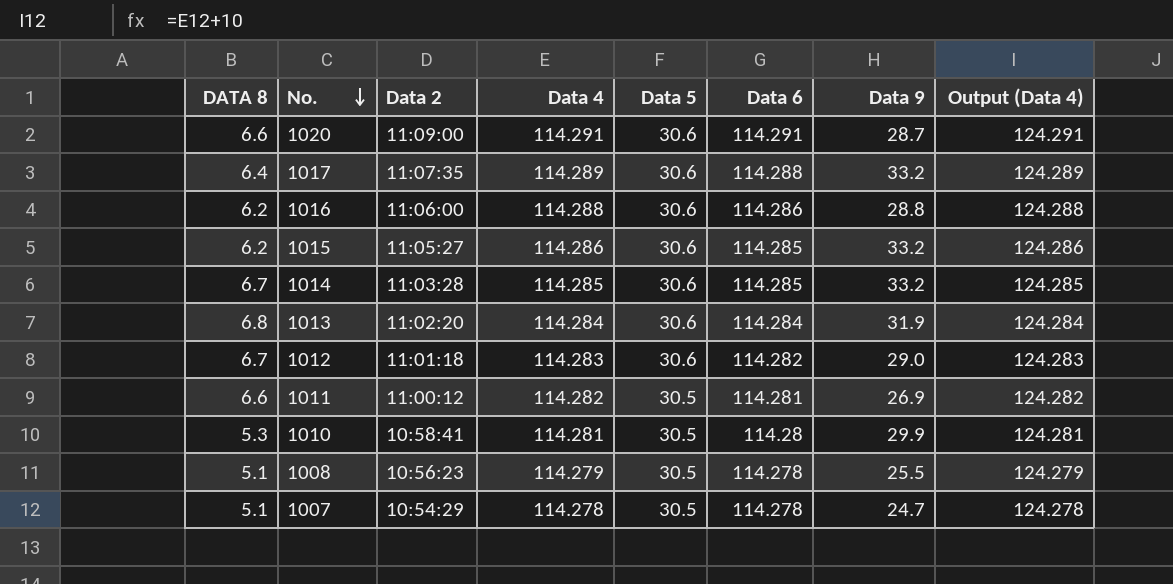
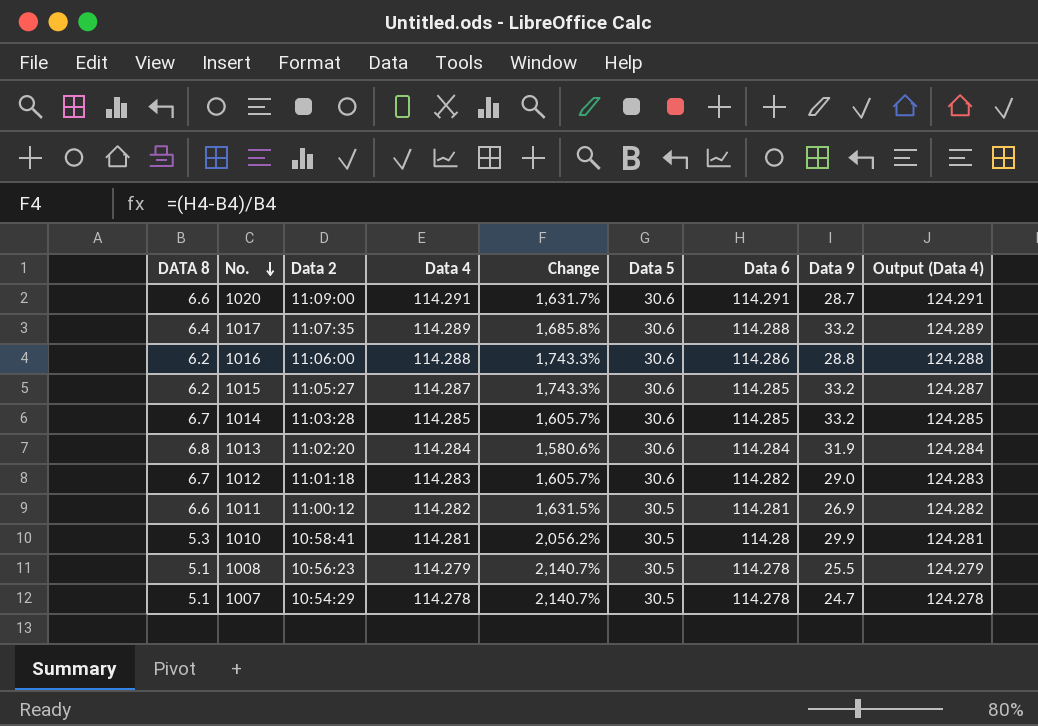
column Change | formula: none -> ([Data 6] - [DATA 8]) / [DATA 8]
1015 | Data 4: 114.286 -> 114.287
1015 | Output (Data 4): 124.286 -> 124.287

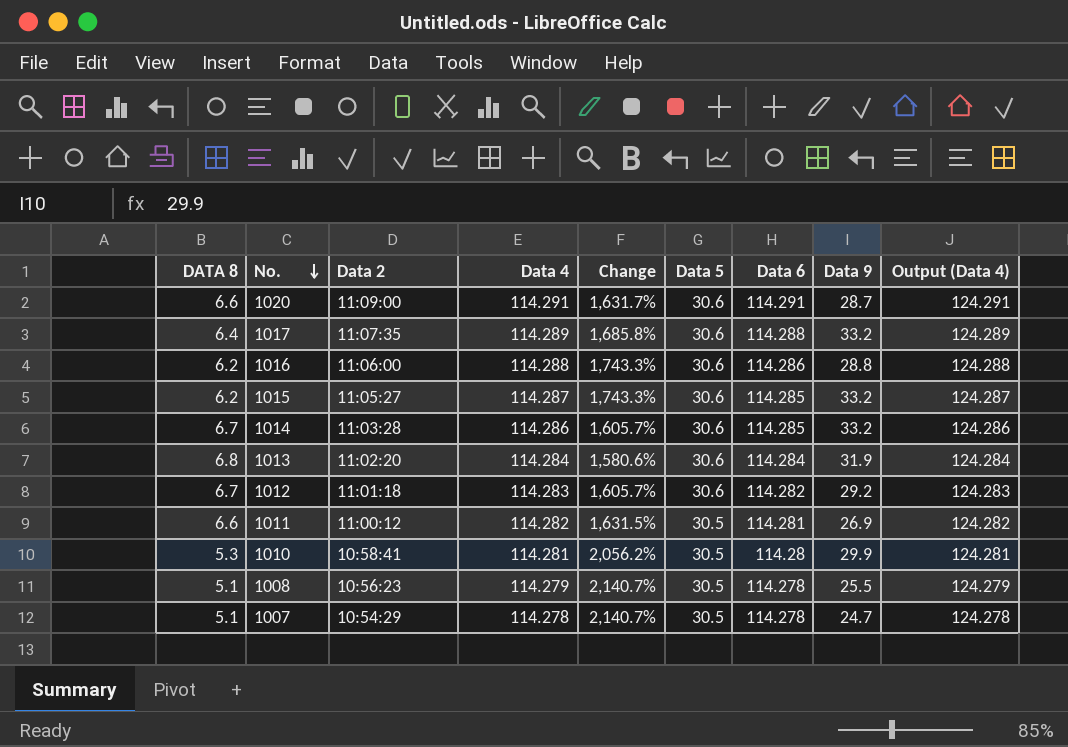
1014 | Data 4: 114.285 -> 114.286
1014 | Output (Data 4): 124.285 -> 124.286
1012 | Data 9: 29.0 -> 29.2

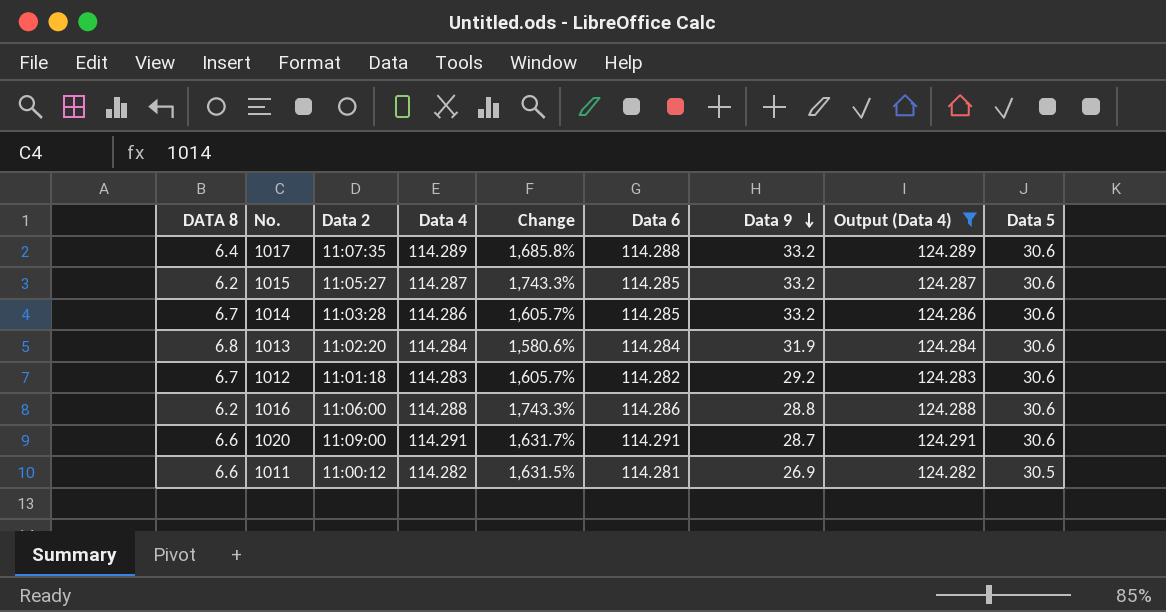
filter: none -> Output (Data 4) >= 124.282
row order: No. descending -> Data 9 descending
column Data 5 | position: 6 -> 9

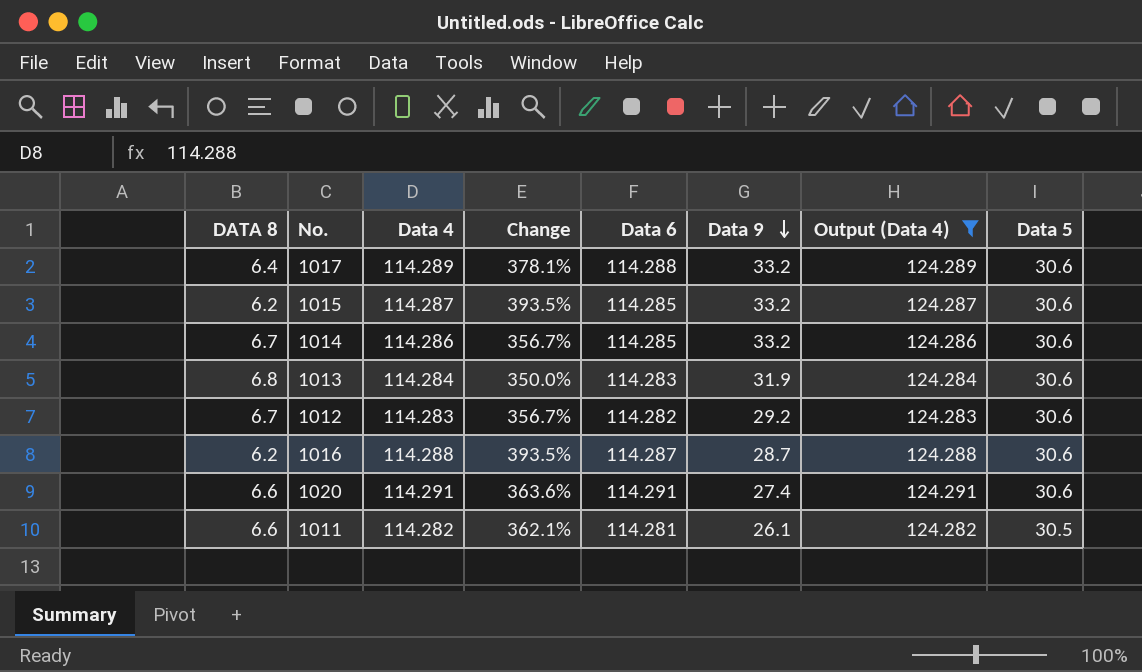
column Data 2 | position: 3 -> none
column Change | formula: ([Data 6] - [DATA 8]) / [DATA 8] -> ([Data 5] - [DATA 8]) / [DATA 8]
1013 | Data 6: 114.284 -> 114.283
1016 | Data 6: 114.286 -> 114.287
1016 | Data 9: 28.8 -> 28.7
1020 | Data 9: 28.7 -> 27.4
1011 | Data 9: 26.9 -> 26.1

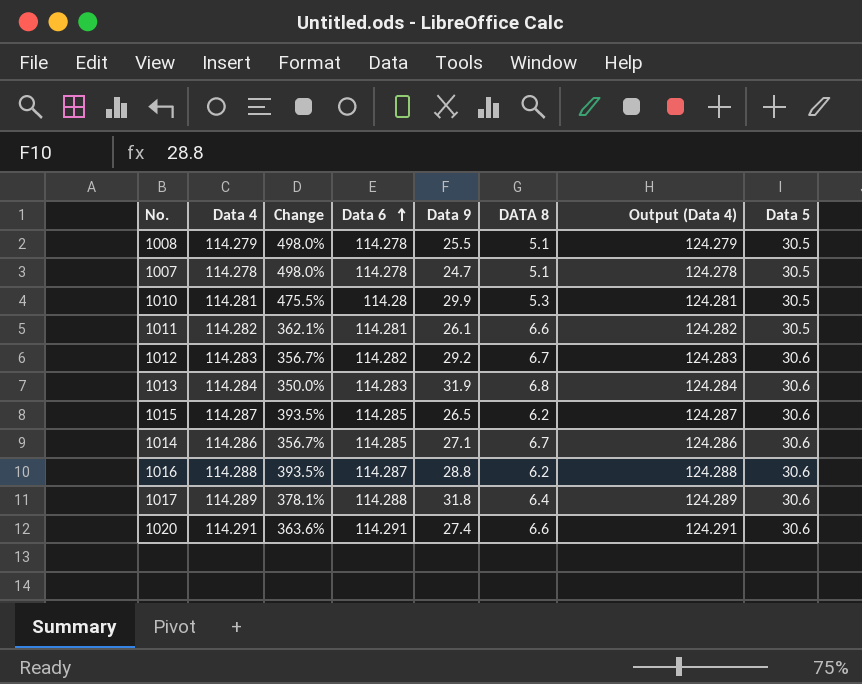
filter: Output (Data 4) >= 124.282 -> none
row order: Data 9 descending -> Data 6 ascending
column DATA 8 | position: 1 -> 6
1015 | Data 9: 33.2 -> 26.5
1014 | Data 9: 33.2 -> 27.1
1016 | Data 9: 28.7 -> 28.8
1017 | Data 9: 33.2 -> 31.8

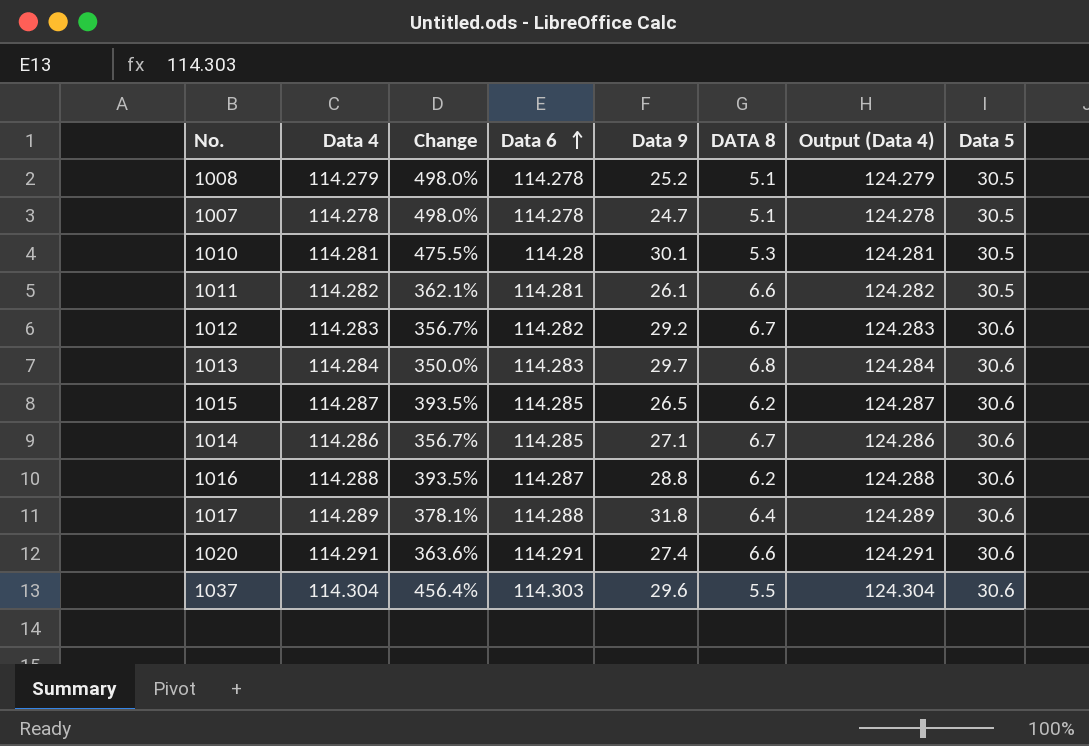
1008 | Data 9: 25.5 -> 25.2
1010 | Data 9: 29.9 -> 30.1
1013 | Data 9: 31.9 -> 29.7
row 1037: none -> 114.304 | 456.4% | 114.303 | 29.6 | 5.5 | 124.304 | 30.6

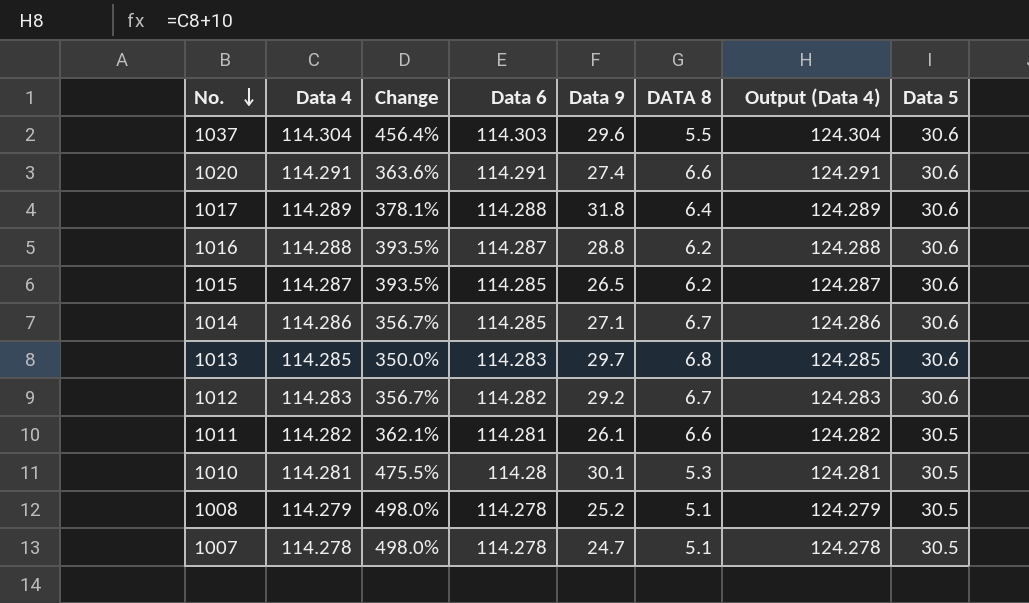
row order: Data 6 ascending -> No. descending
1013 | Data 4: 114.284 -> 114.285
1013 | Output (Data 4): 124.284 -> 124.285

